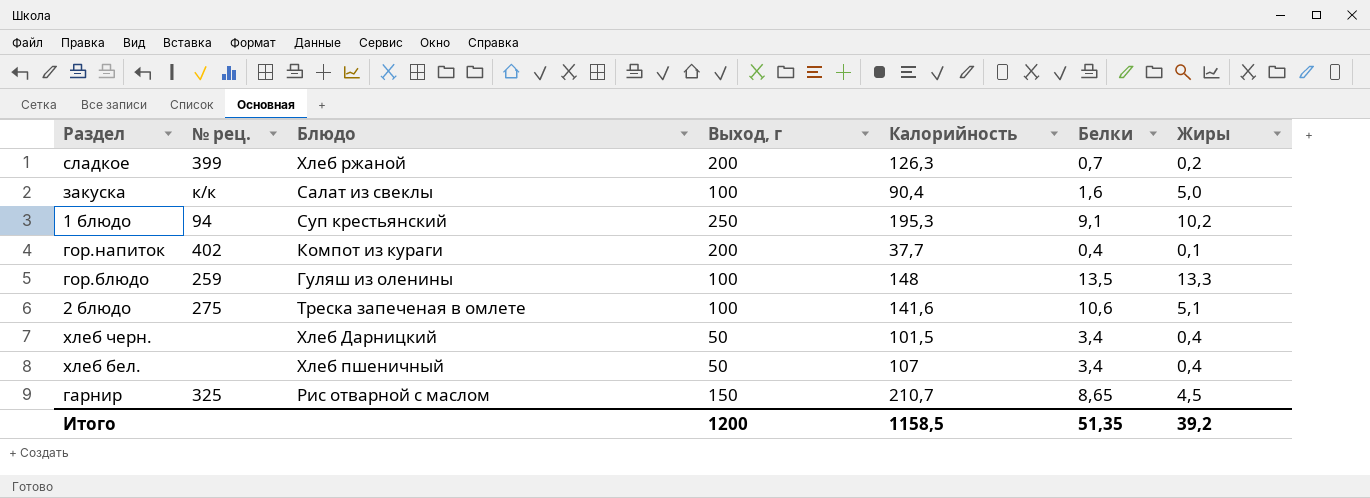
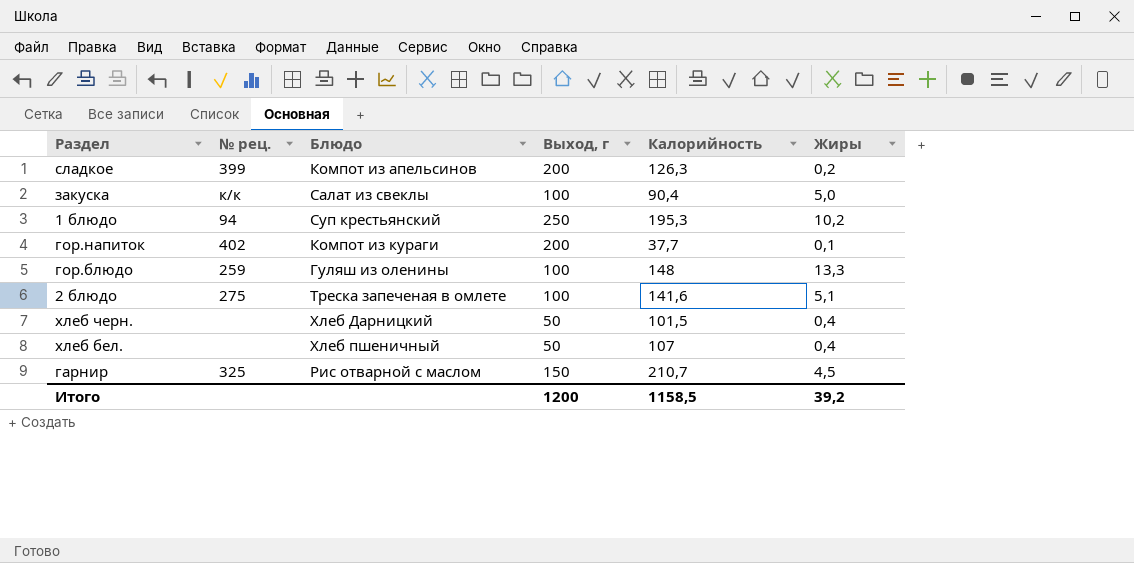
column Белки | position: 6 -> none
сладкое | Блюдо: Хлеб ржаной -> Компот из апельсинов

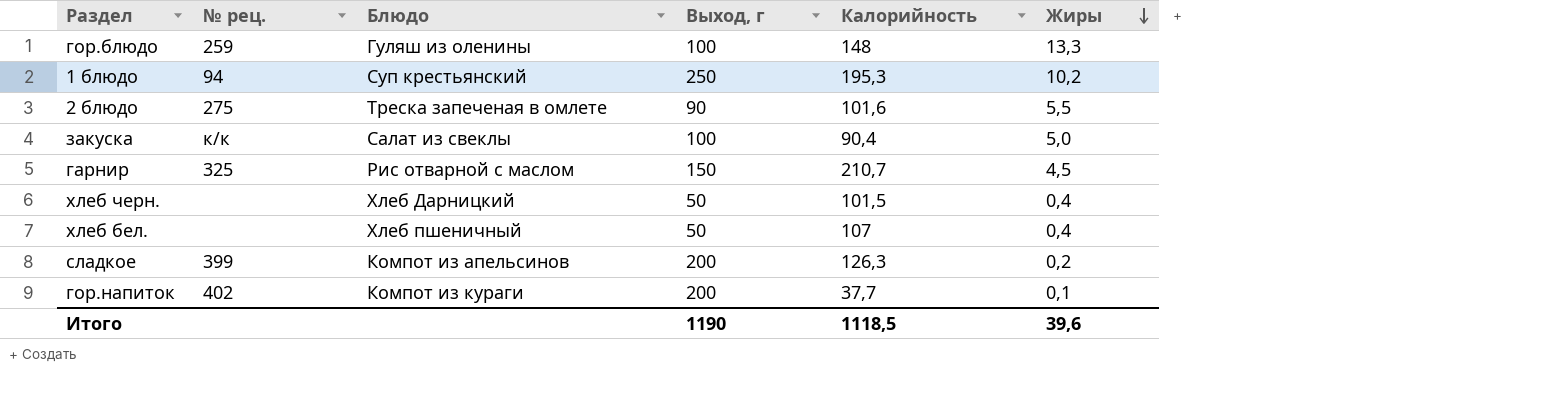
row order: none -> Жиры descending
2 блюдо | Выход, г: 100 -> 90
2 блюдо | Калорийность: 141,6 -> 101,6
2 блюдо | Жиры: 5,1 -> 5,5
Итого | Выход, г: 1200 -> 1190
Итого | Калорийность: 1158,5 -> 1118,5
Итого | Жиры: 39,2 -> 39,6

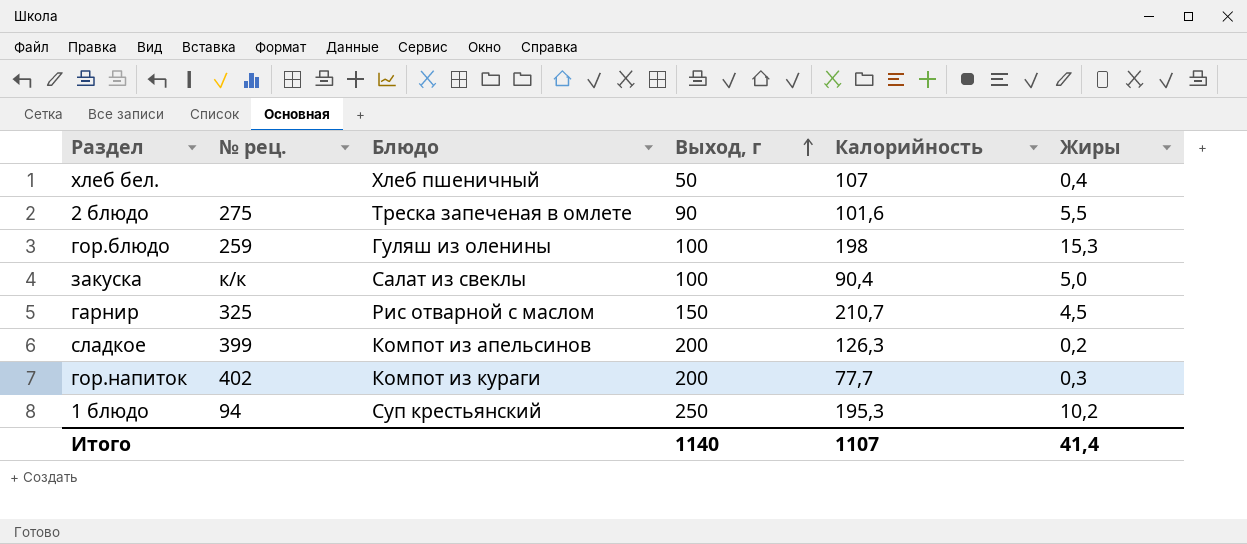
row order: Жиры descending -> Выход, г ascending
row хлеб черн.: none | Хлеб Дарницкий | 50 | 101,5 | 0,4 -> none
гор.блюдо | Калорийность: 148 -> 198
гор.блюдо | Жиры: 13,3 -> 15,3
гор.напиток | Калорийность: 37,7 -> 77,7
гор.напиток | Жиры: 0,1 -> 0,3
Итого | Выход, г: 1190 -> 1140
Итого | Калорийность: 1118,5 -> 1107
Итого | Жиры: 39,6 -> 41,4

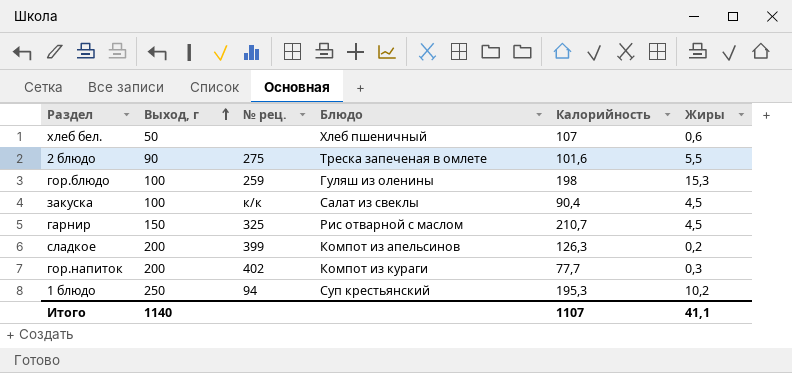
column Выход, г | position: 4 -> 2
хлеб бел. | Жиры: 0,4 -> 0,6
закуска | Жиры: 5,0 -> 4,5
Итого | Жиры: 41,4 -> 41,1

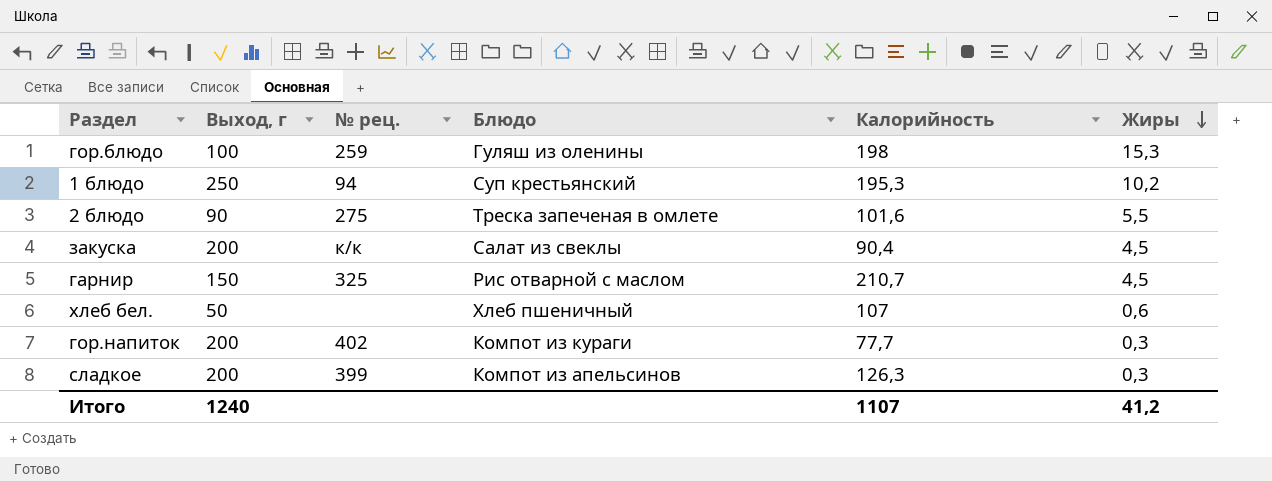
row order: Выход, г ascending -> Жиры descending
закуска | Выход, г: 100 -> 200
сладкое | Жиры: 0,2 -> 0,3
Итого | Выход, г: 1140 -> 1240
Итого | Жиры: 41,1 -> 41,2

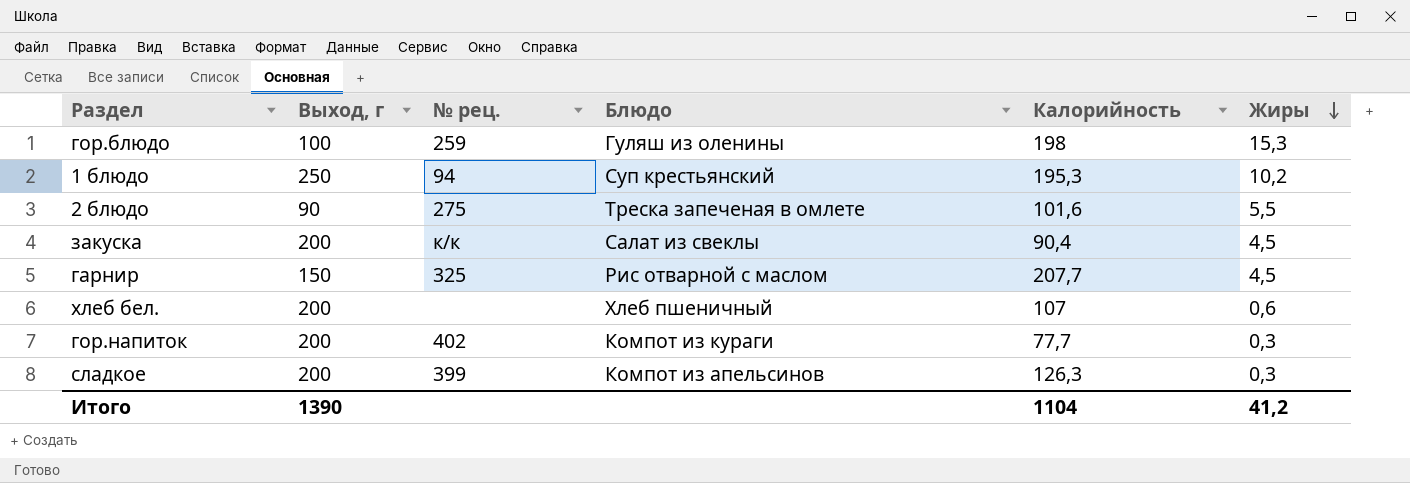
гарнир | Калорийность: 210,7 -> 207,7
хлеб бел. | Выход, г: 50 -> 200
Итого | Выход, г: 1240 -> 1390
Итого | Калорийность: 1107 -> 1104

